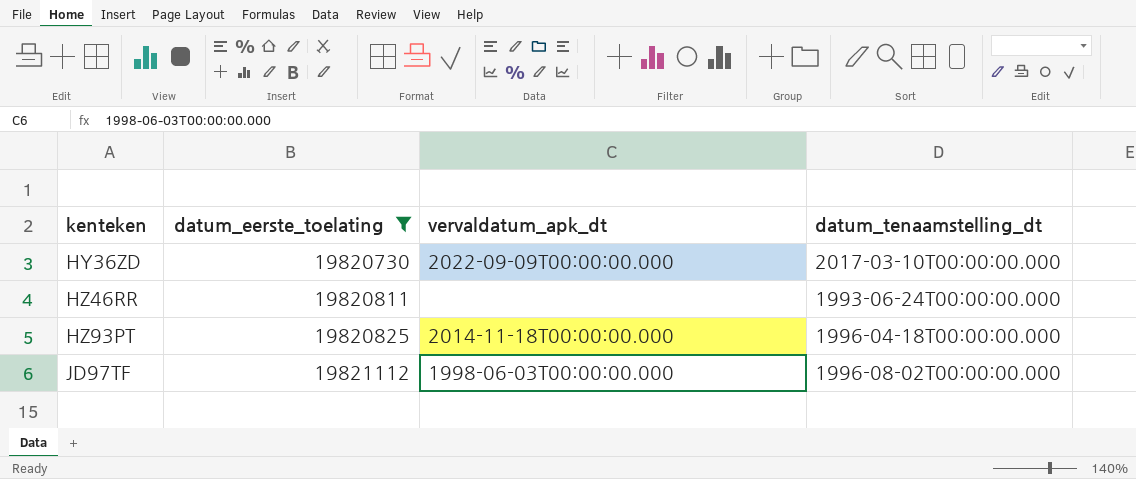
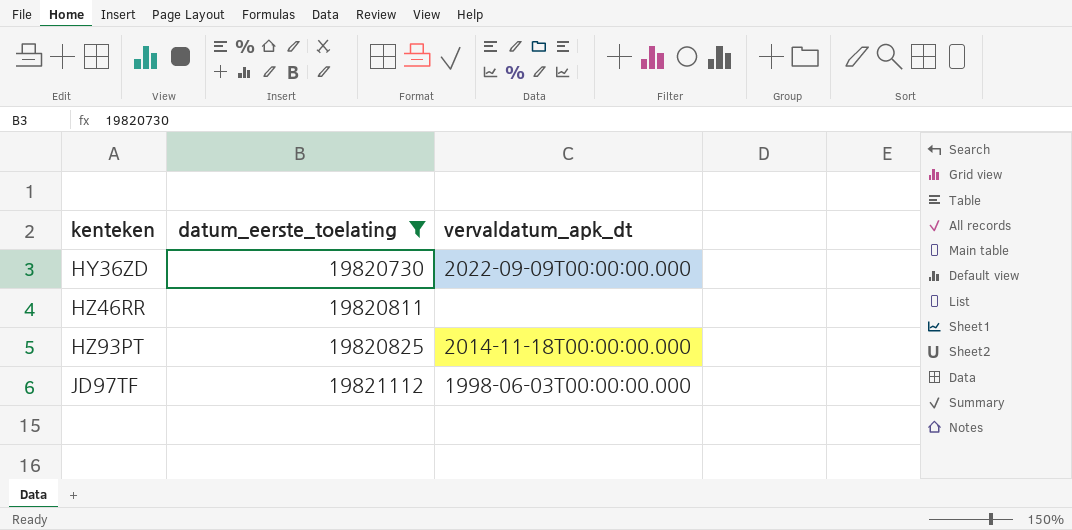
column datum_tenaamstelling_dt | position: 4 -> none

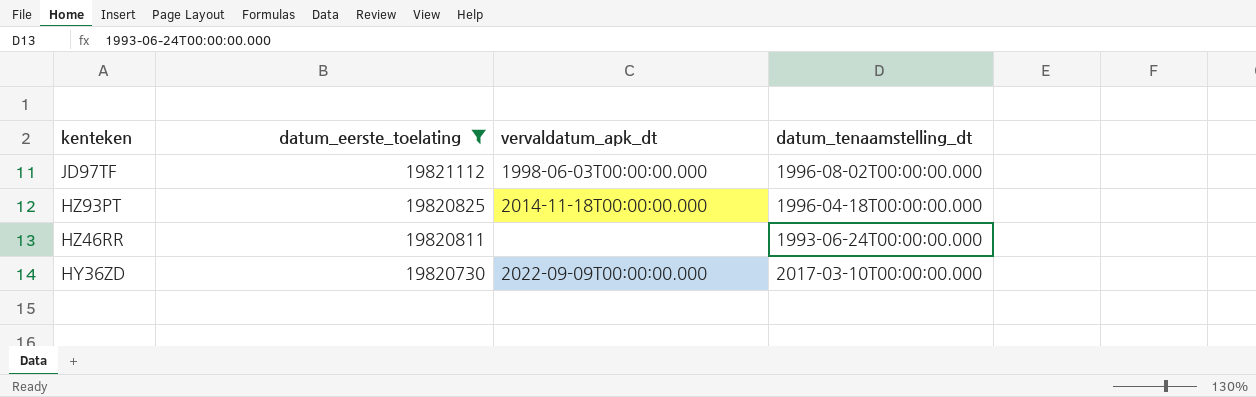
row order: kenteken ascending -> kenteken descending
column datum_tenaamstelling_dt | position: none -> 4

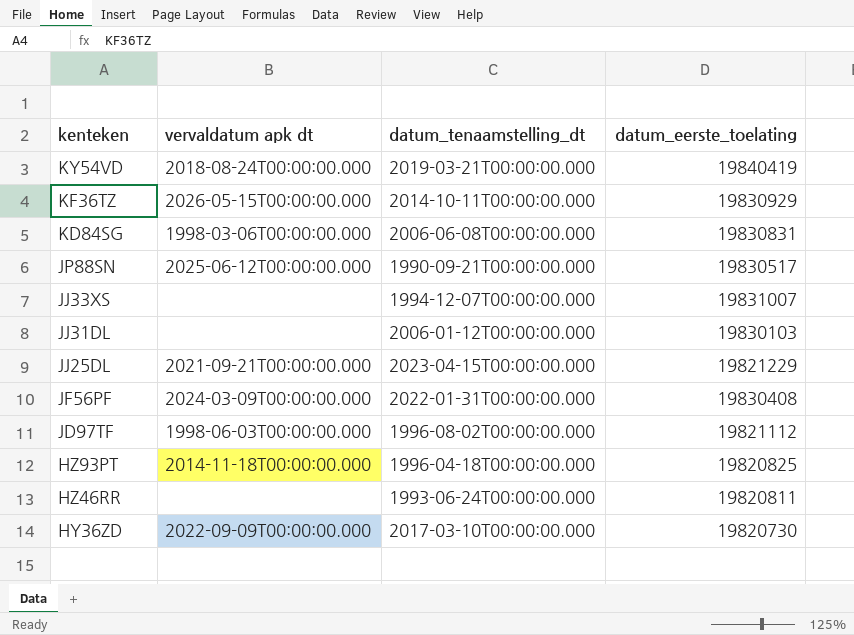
filter: datum_eerste_toelating <= 19821112 -> none
column name: vervaldatum_apk_dt -> vervaldatum apk dt
column datum_eerste_toelating | position: 2 -> 4

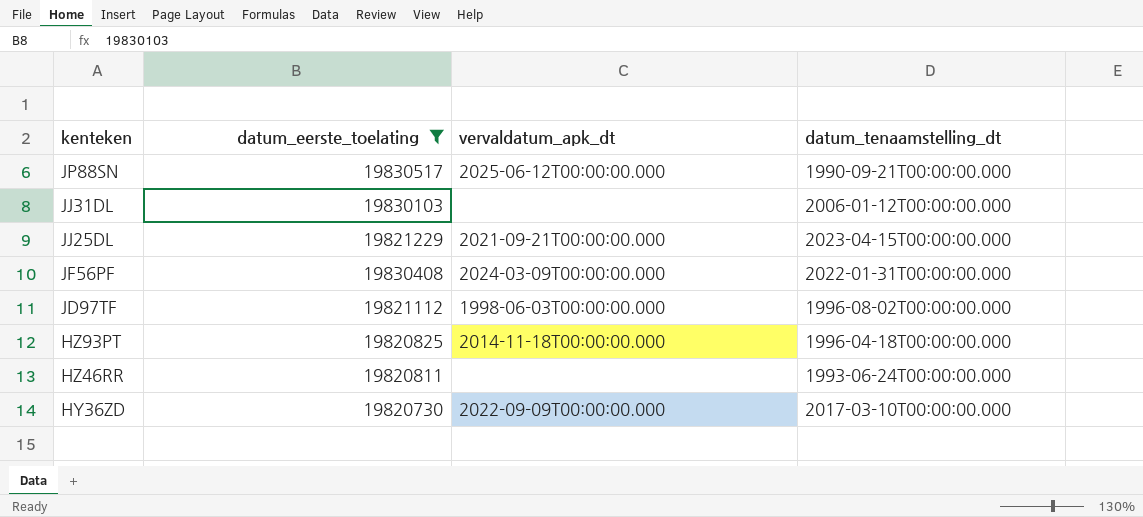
filter: none -> datum_eerste_toelating <= 19830517
column datum_eerste_toelating | position: 4 -> 2
column name: vervaldatum apk dt -> vervaldatum_apk_dt

